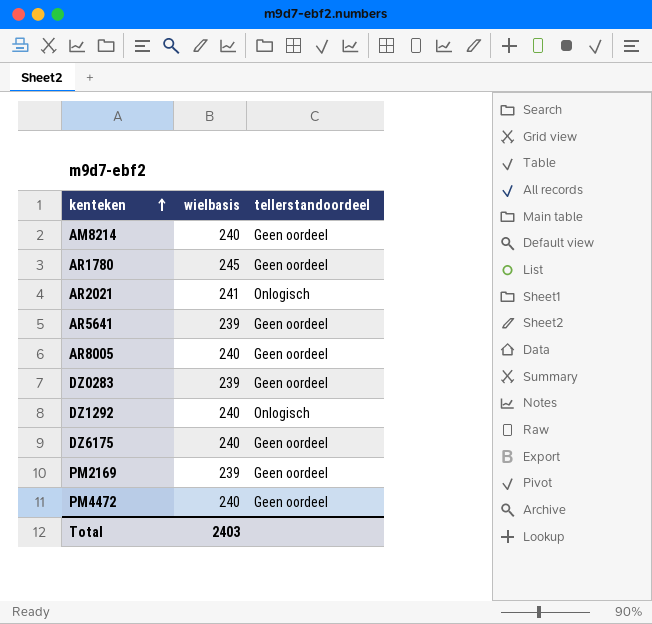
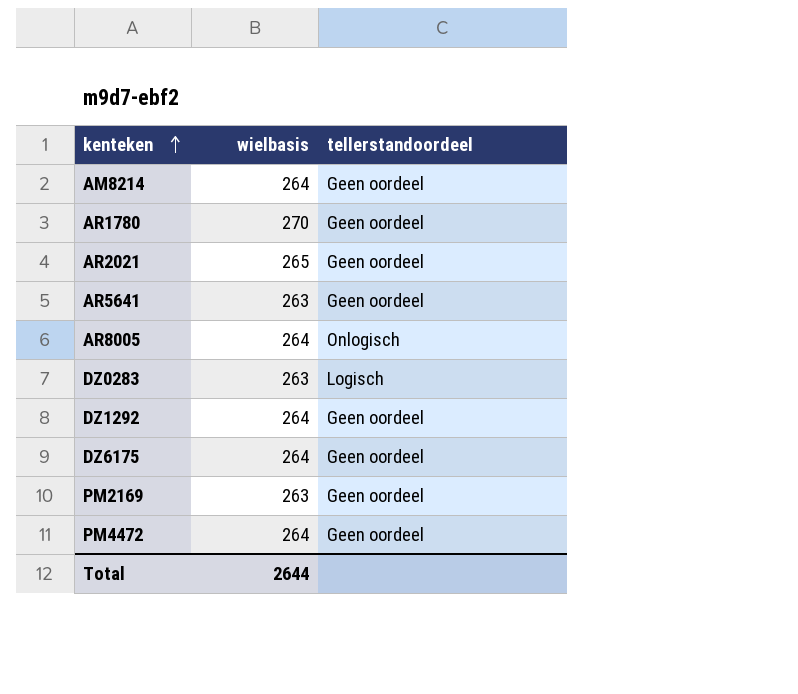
AM8214 | wielbasis: 240 -> 264
AR1780 | wielbasis: 245 -> 270
AR2021 | wielbasis: 241 -> 265
AR2021 | tellerstandoordeel: Onlogisch -> Geen oordeel
AR5641 | wielbasis: 239 -> 263
AR8005 | wielbasis: 240 -> 264
AR8005 | tellerstandoordeel: Geen oordeel -> Onlogisch
DZ0283 | wielbasis: 239 -> 263
DZ0283 | tellerstandoordeel: Geen oordeel -> Logisch
DZ1292 | wielbasis: 240 -> 264
DZ1292 | tellerstandoordeel: Onlogisch -> Geen oordeel
DZ6175 | wielbasis: 240 -> 264
PM2169 | wielbasis: 239 -> 263
PM4472 | wielbasis: 240 -> 264
Total | wielbasis: 2403 -> 2644

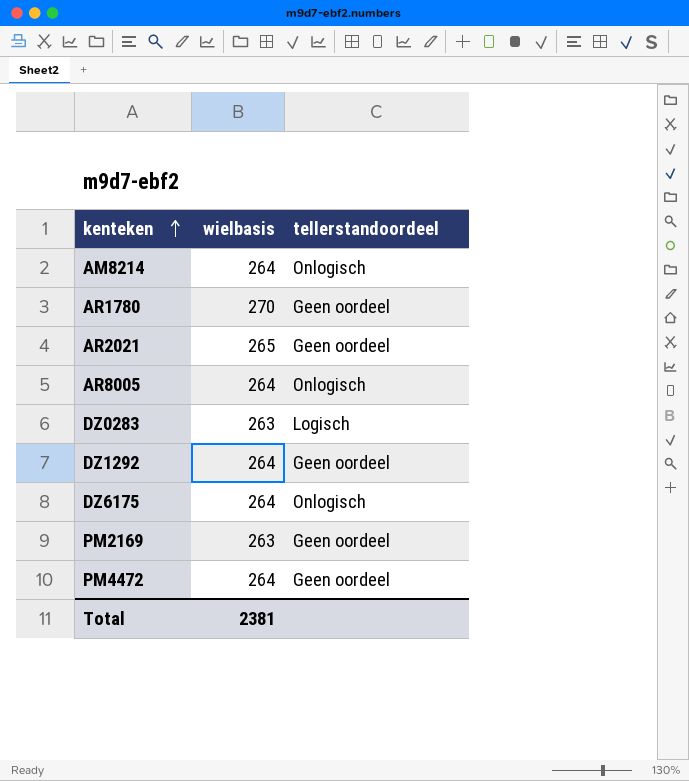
row AR5641: 263 | Geen oordeel -> none
AM8214 | tellerstandoordeel: Geen oordeel -> Onlogisch
DZ6175 | tellerstandoordeel: Geen oordeel -> Onlogisch
Total | wielbasis: 2644 -> 2381

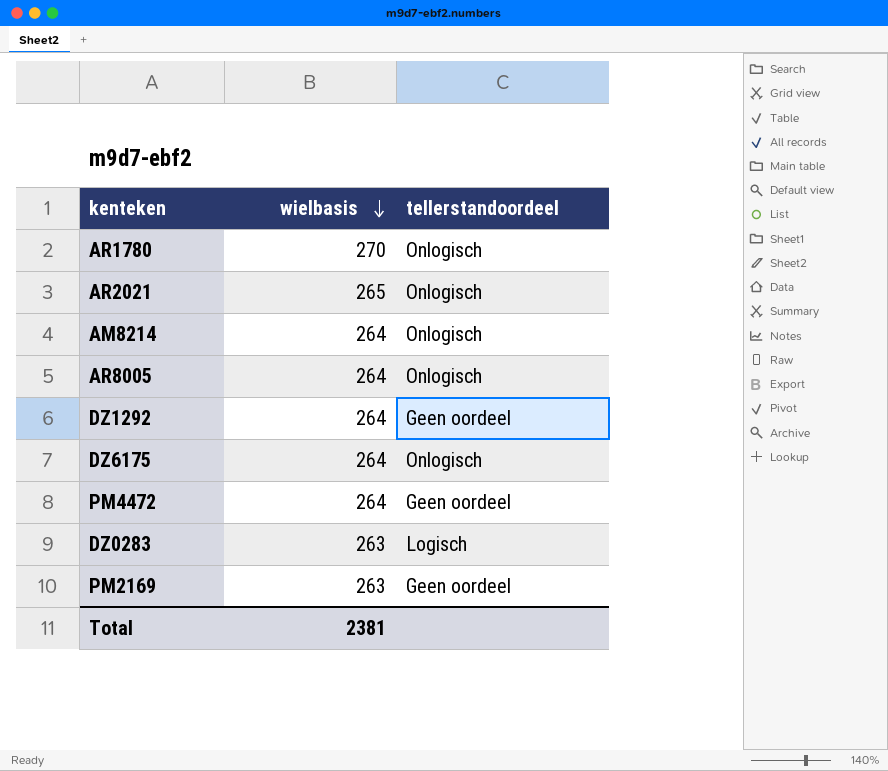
row order: kenteken ascending -> wielbasis descending
AR1780 | tellerstandoordeel: Geen oordeel -> Onlogisch
AR2021 | tellerstandoordeel: Geen oordeel -> Onlogisch

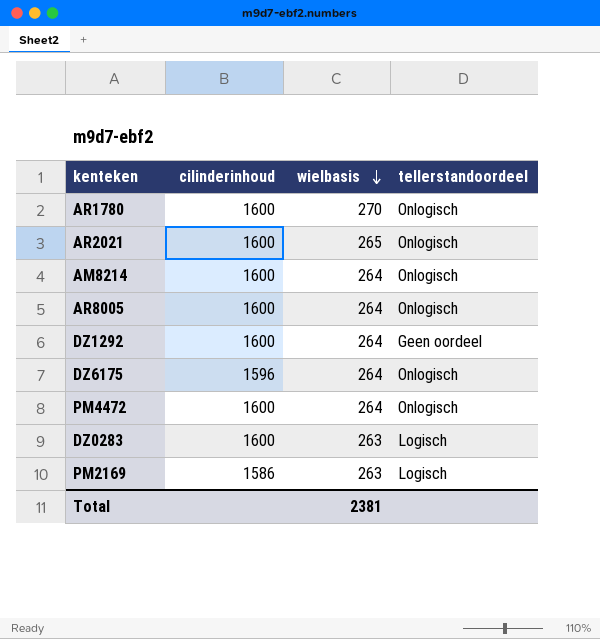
column cilinderinhoud | position: none -> 2
PM4472 | tellerstandoordeel: Geen oordeel -> Onlogisch
PM2169 | tellerstandoordeel: Geen oordeel -> Logisch

